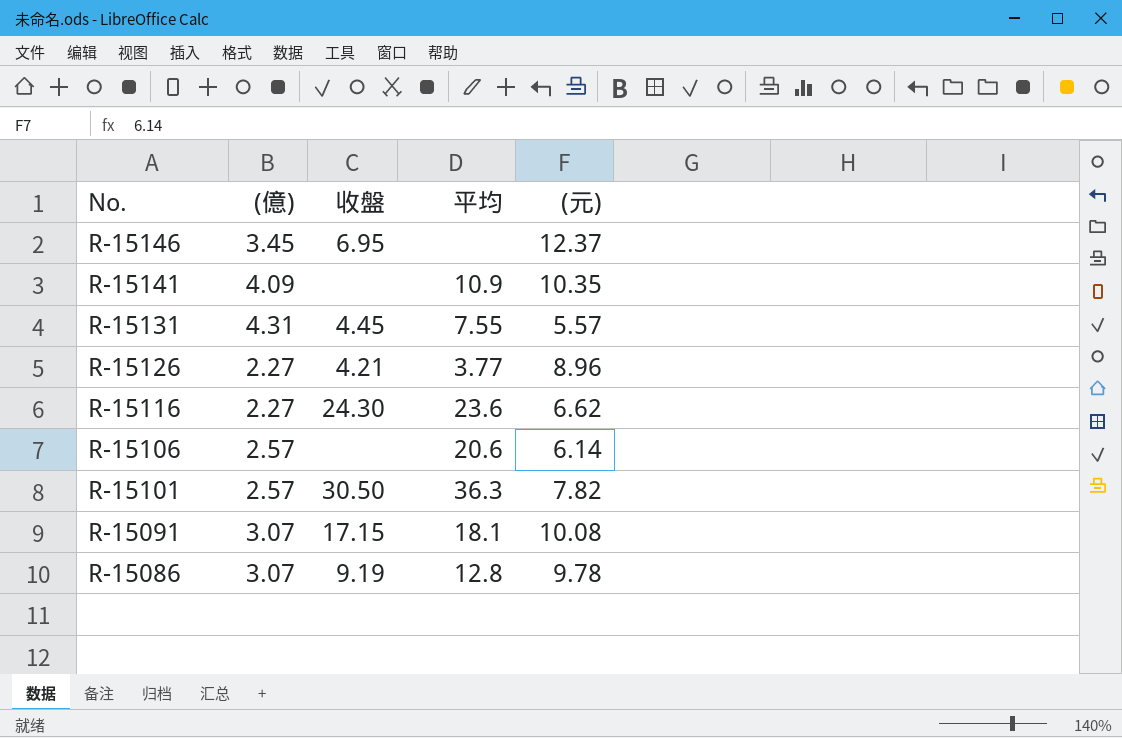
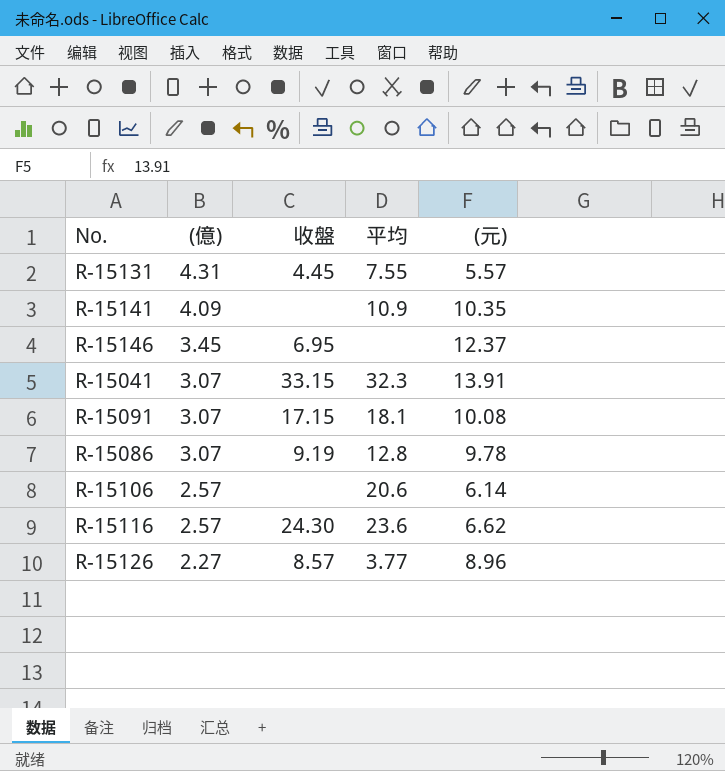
row order: No. descending -> (億) descending
row R-15101: 2.57 | 30.50 | 36.3 | 7.82 -> none
row R-15041: none -> 3.07 | 33.15 | 32.3 | 13.91
R-15116 | (億): 2.27 -> 2.57
R-15126 | 收盤: 4.21 -> 8.57

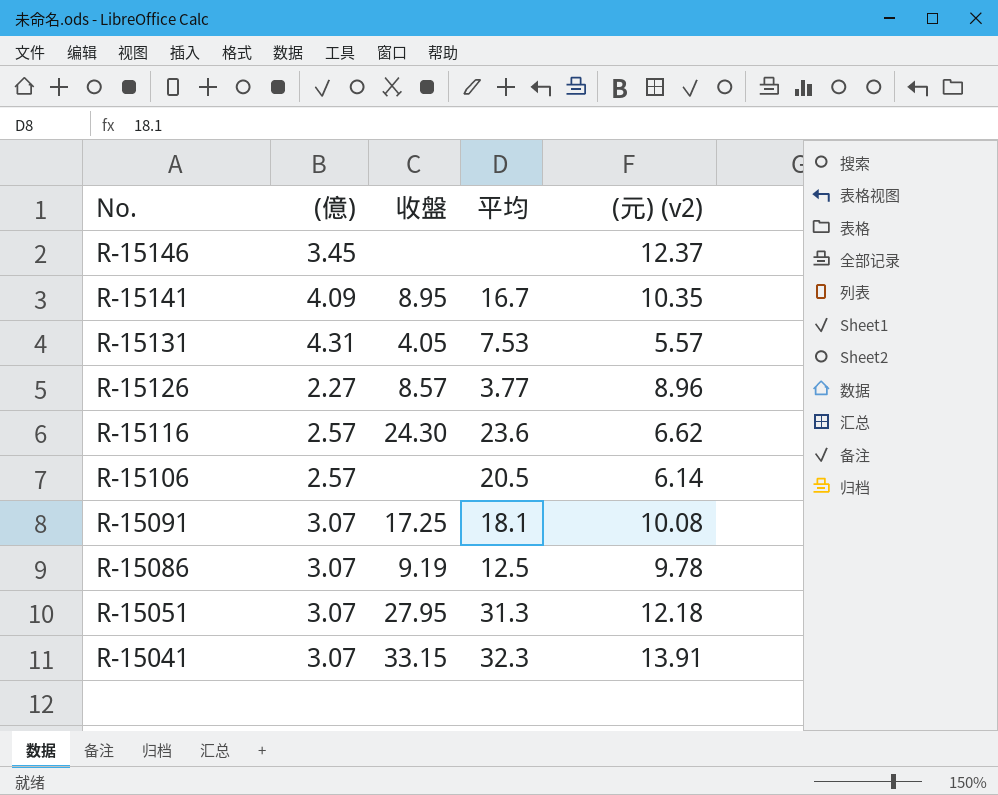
row order: (億) descending -> No. descending
column name: (元) -> (元) (v2)
R-15146 | 收盤: 6.95 -> none
R-15141 | 收盤: none -> 8.95
R-15141 | 平均: 10.9 -> 16.7
R-15131 | 收盤: 4.45 -> 4.05
R-15131 | 平均: 7.55 -> 7.53
R-15106 | 平均: 20.6 -> 20.5
R-15091 | 收盤: 17.15 -> 17.25
R-15086 | 平均: 12.8 -> 12.5
row R-15051: none -> 3.07 | 27.95 | 31.3 | 12.18

